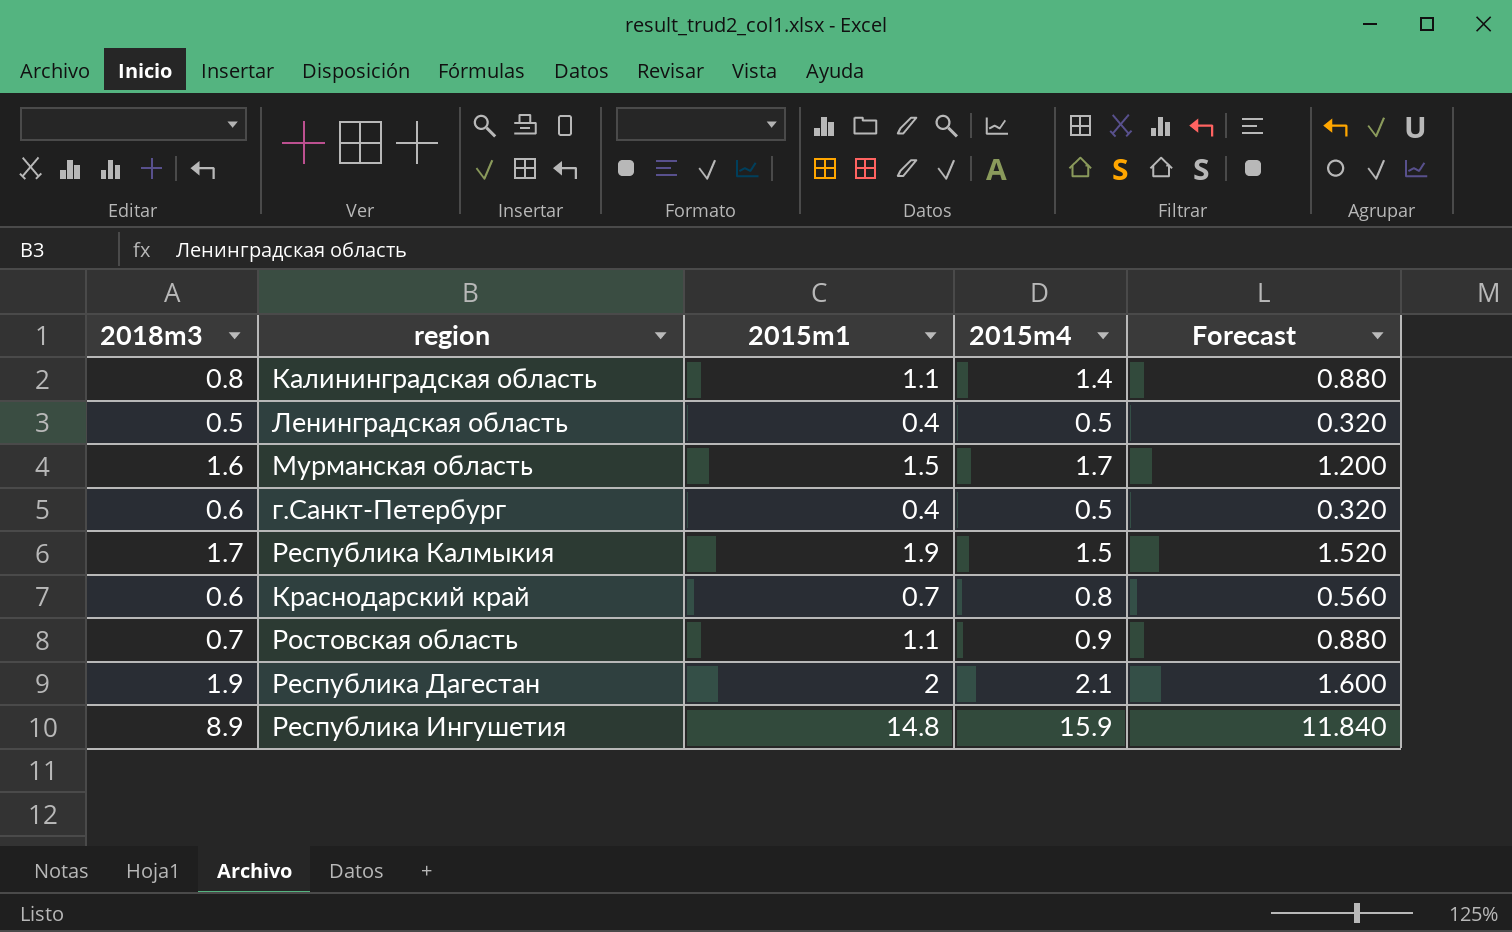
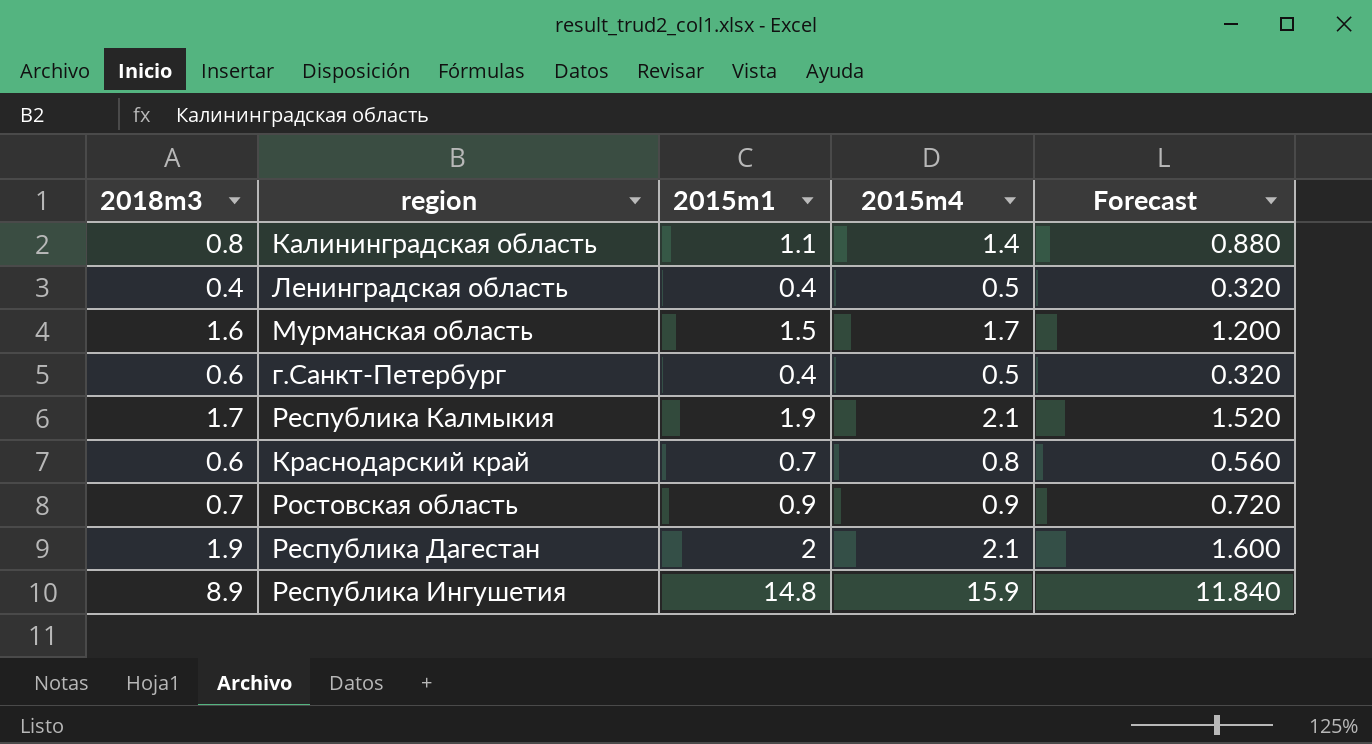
Ленинградская область | 2018m3: 0.5 -> 0.4
Республика Калмыкия | 2015m4: 1.5 -> 2.1
Ростовская область | 2015m1: 1.1 -> 0.9
Ростовская область | Forecast: 0.880 -> 0.720

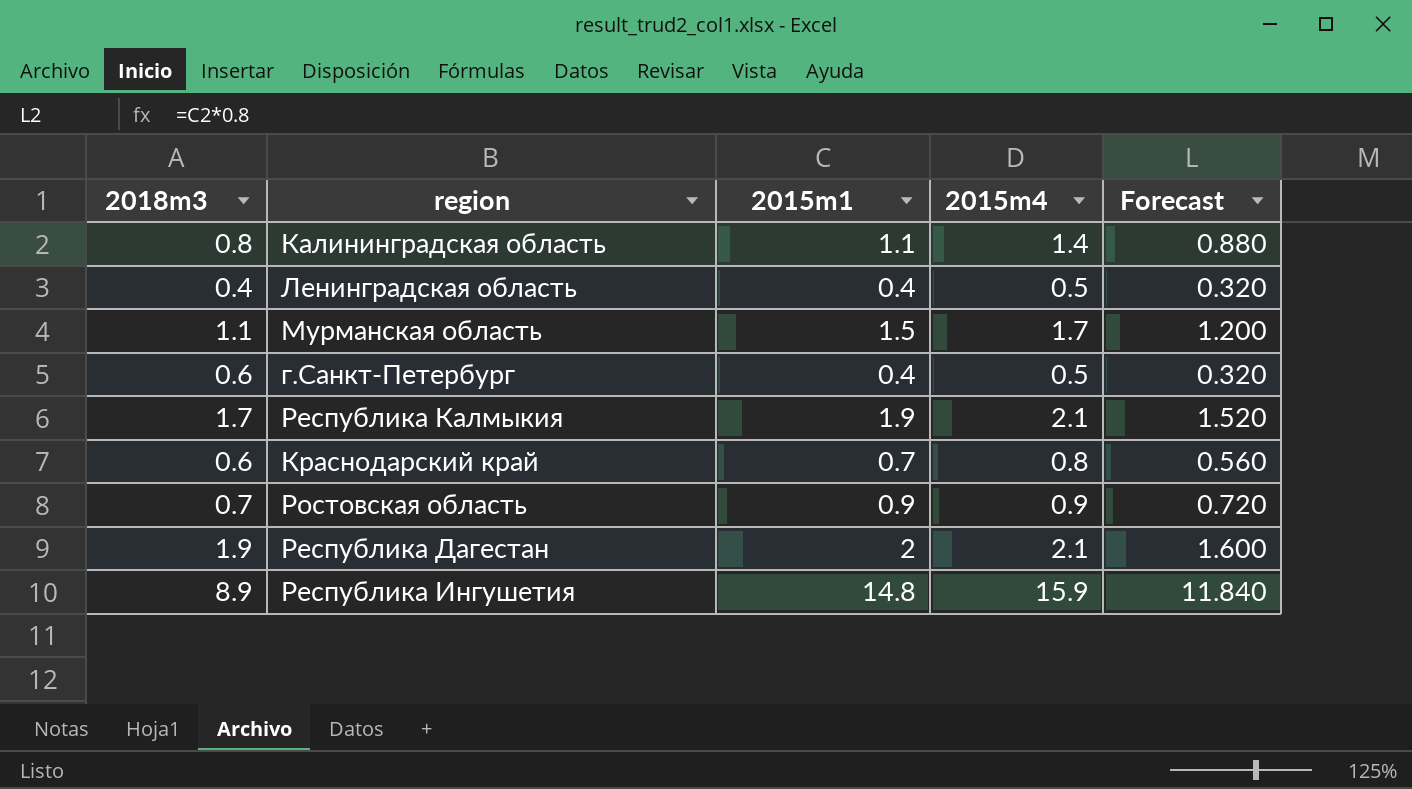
Мурманская область | 2018m3: 1.6 -> 1.1

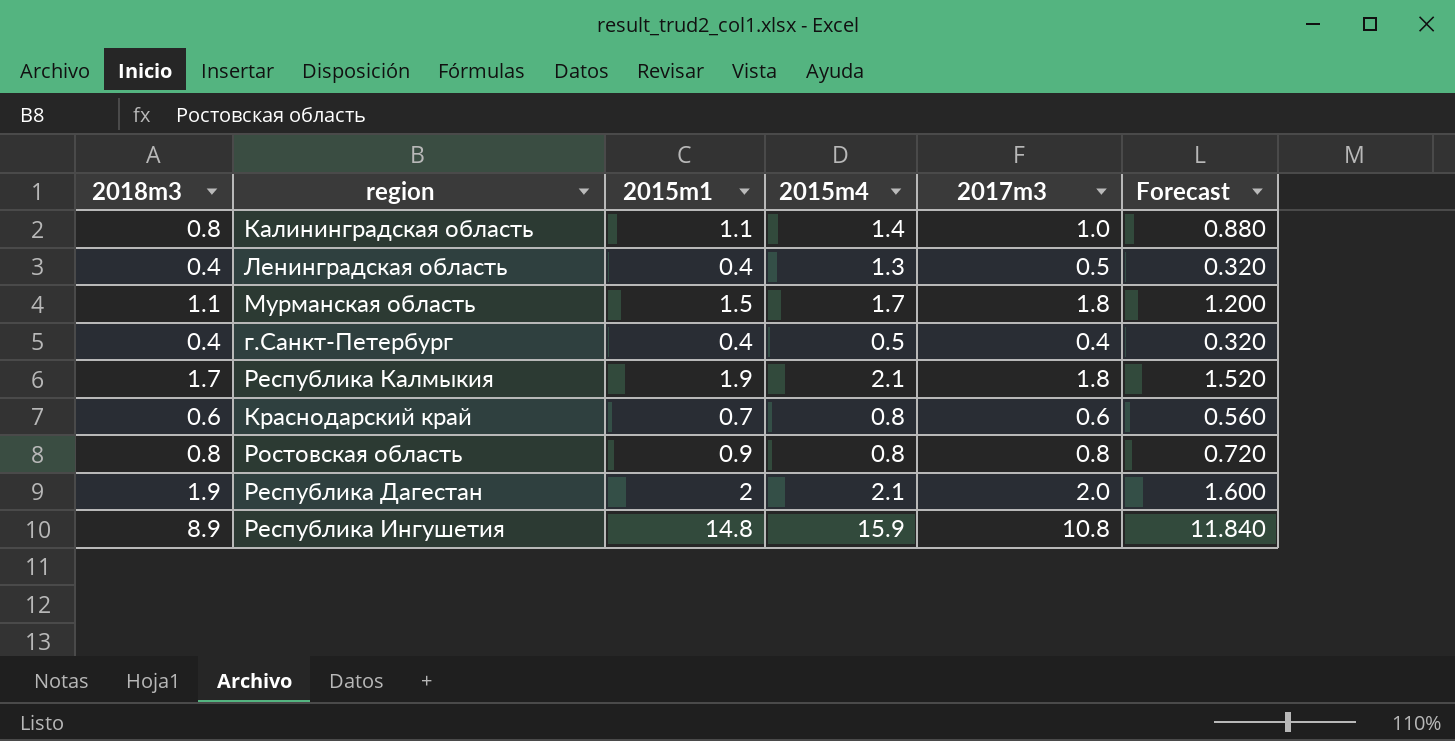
column 2017m3 | position: none -> 5
Ленинградская область | 2015m4: 0.5 -> 1.3
г.Санкт-Петербург | 2018m3: 0.6 -> 0.4
Ростовская область | 2018m3: 0.7 -> 0.8
Ростовская область | 2015m4: 0.9 -> 0.8

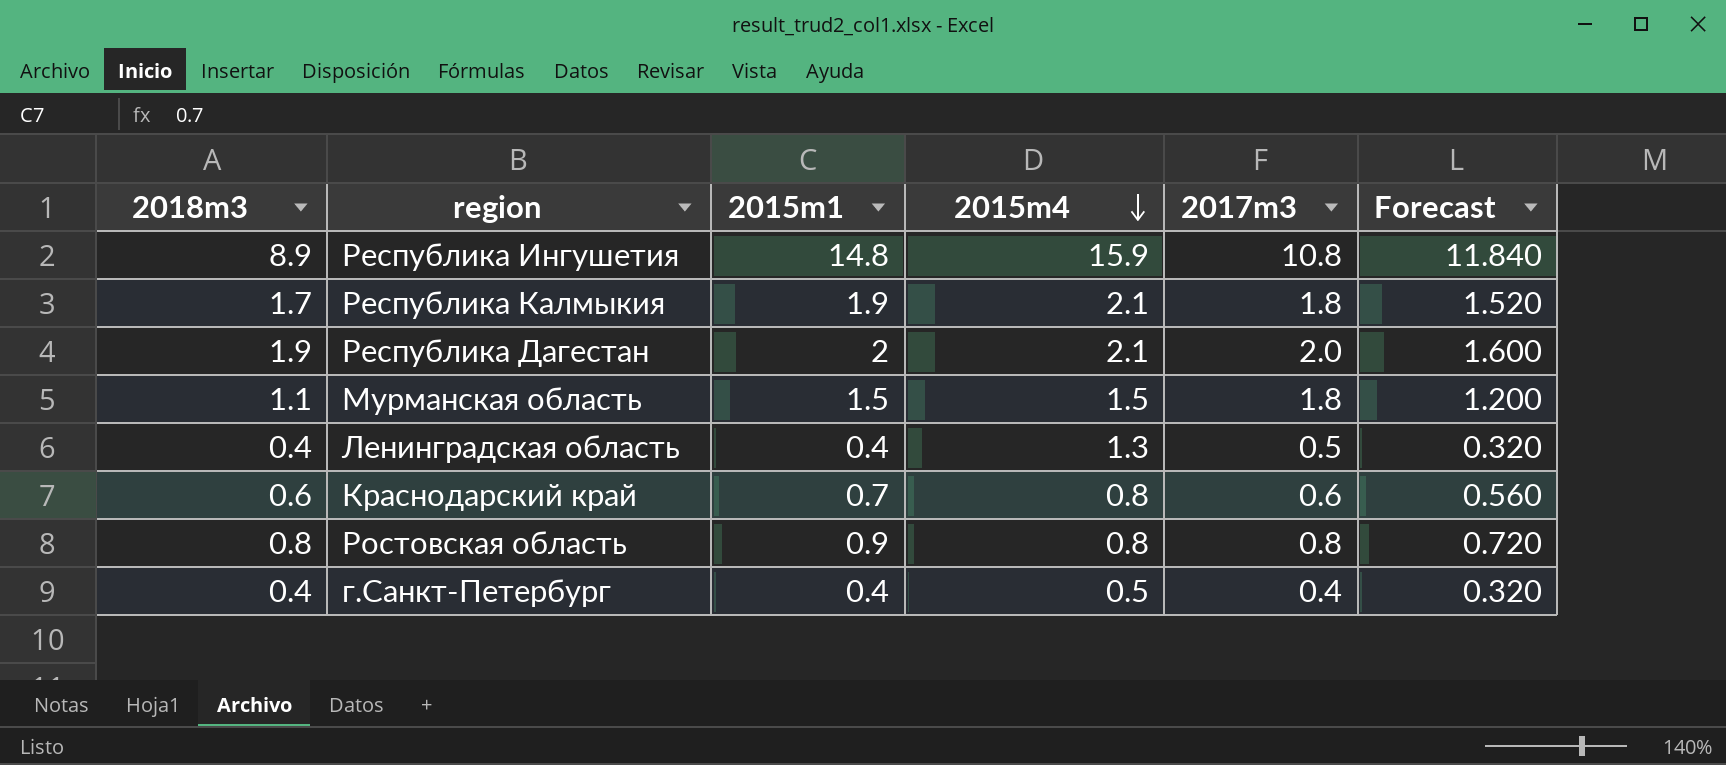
row order: none -> 2015m4 descending
row Калининградская область: 0.8 | 1.1 | 1.4 | 1.0 | 0.880 -> none
Мурманская область | 2015m4: 1.7 -> 1.5

